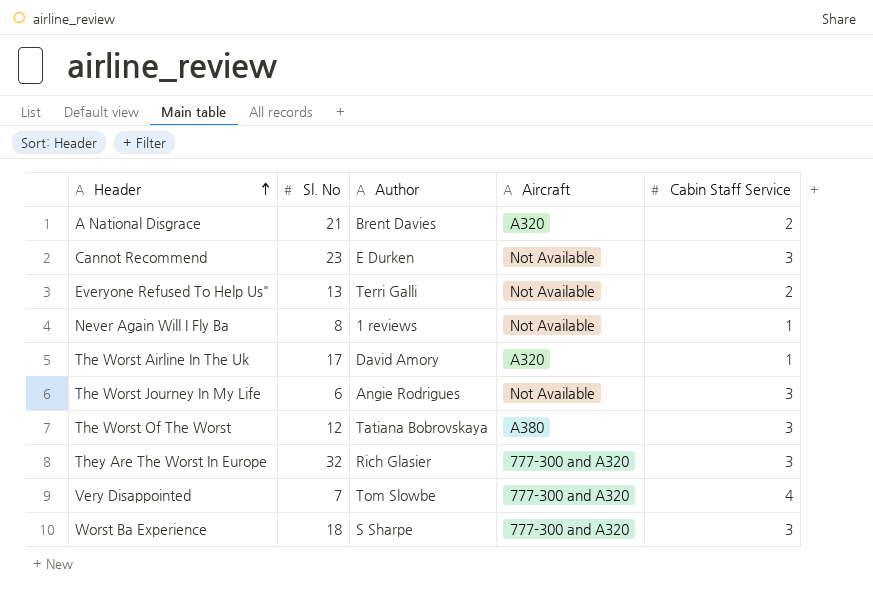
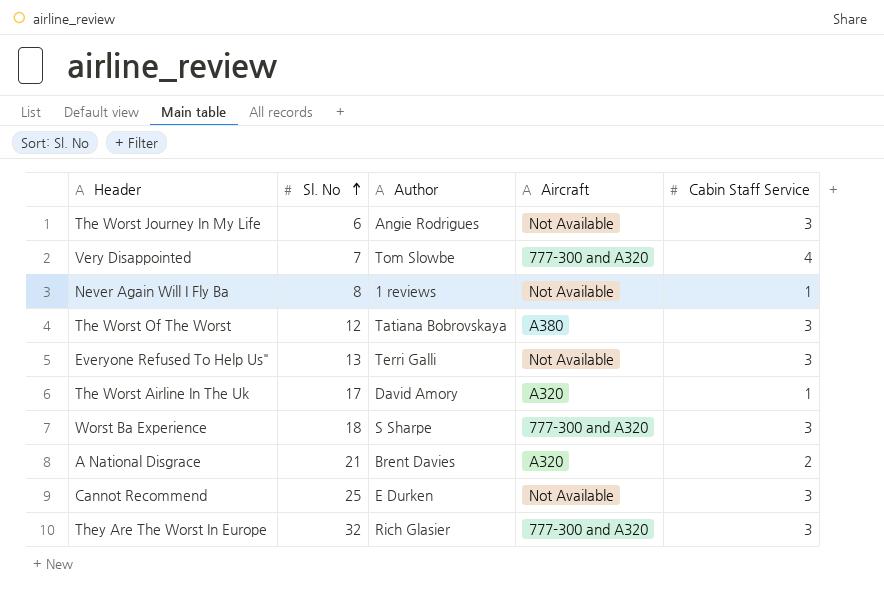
row order: Header ascending -> Sl. No ascending
Everyone Refused To Help Us" | Cabin Staff Service: 2 -> 3
Cannot Recommend | Sl. No: 23 -> 25

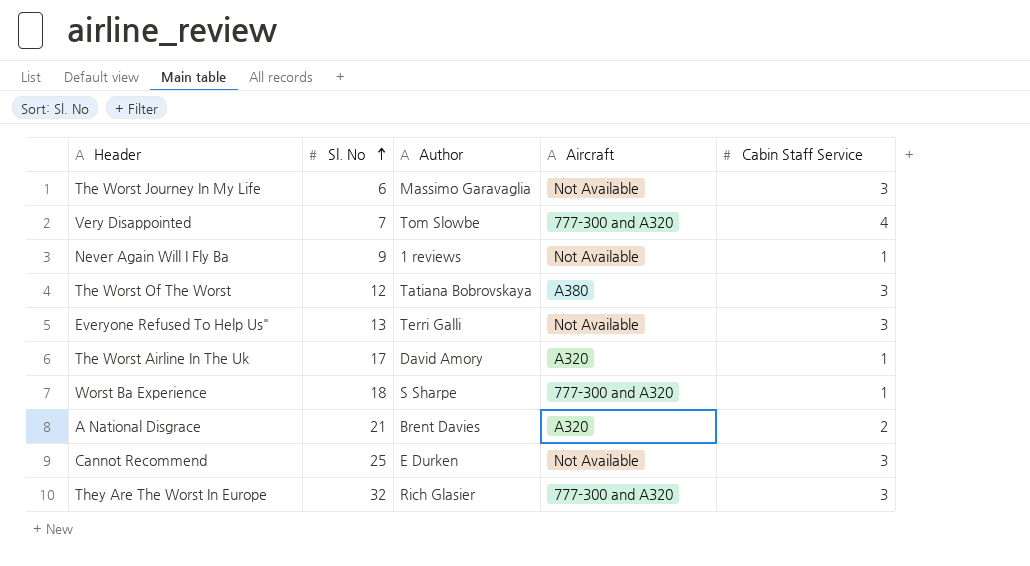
The Worst Journey In My Life | Author: Angie Rodrigues -> Massimo Garavaglia
Never Again Will I Fly Ba | Sl. No: 8 -> 9
Worst Ba Experience | Cabin Staff Service: 3 -> 1

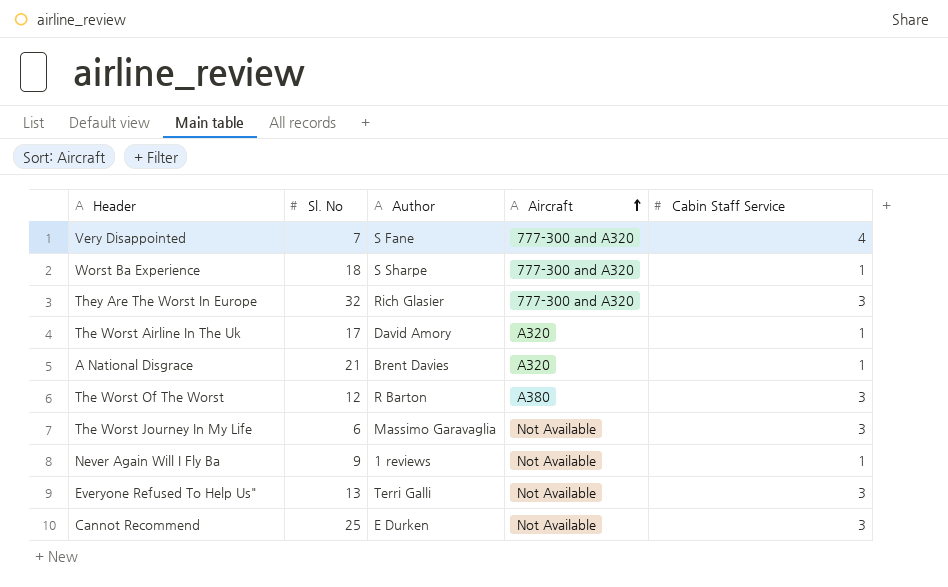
row order: Sl. No ascending -> Aircraft ascending
Very Disappointed | Author: Tom Slowbe -> S Fane
A National Disgrace | Cabin Staff Service: 2 -> 1
The Worst Of The Worst | Author: Tatiana Bobrovskaya -> R Barton

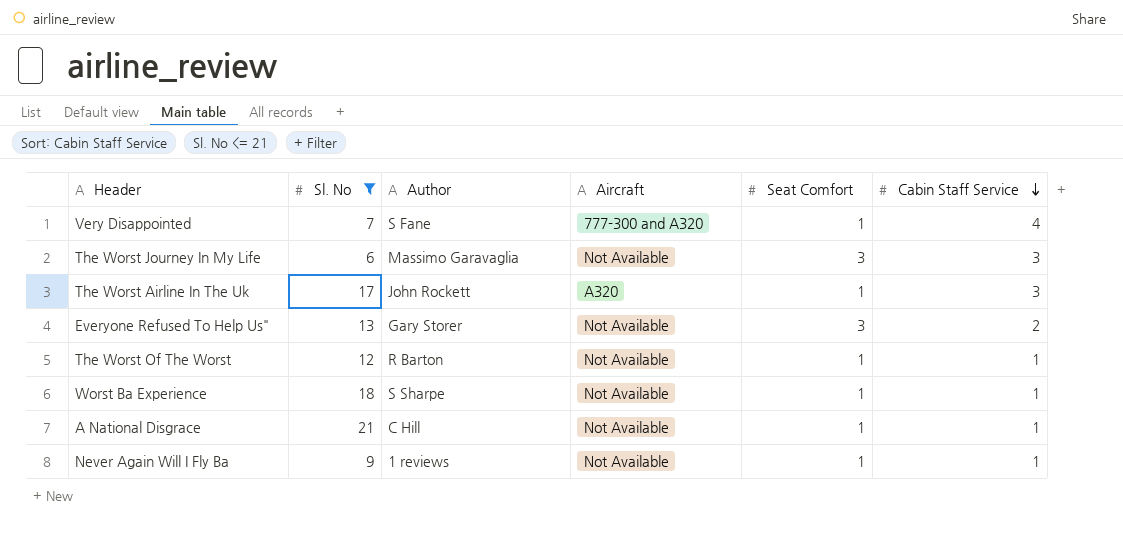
filter: none -> Sl. No <= 21
row order: Aircraft ascending -> Cabin Staff Service descending
column Seat Comfort | position: none -> 5
The Worst Airline In The Uk | Author: David Amory -> John Rockett
The Worst Airline In The Uk | Cabin Staff Service: 1 -> 3
Everyone Refused To Help Us" | Author: Terri Galli -> Gary Storer
Everyone Refused To Help Us" | Cabin Staff Service: 3 -> 2
The Worst Of The Worst | Aircraft: A380 -> Not Available
The Worst Of The Worst | Cabin Staff Service: 3 -> 1
Worst Ba Experience | Aircraft: 777-300 and A320 -> Not Available
A National Disgrace | Author: Brent Davies -> C Hill
A National Disgrace | Aircraft: A320 -> Not Available

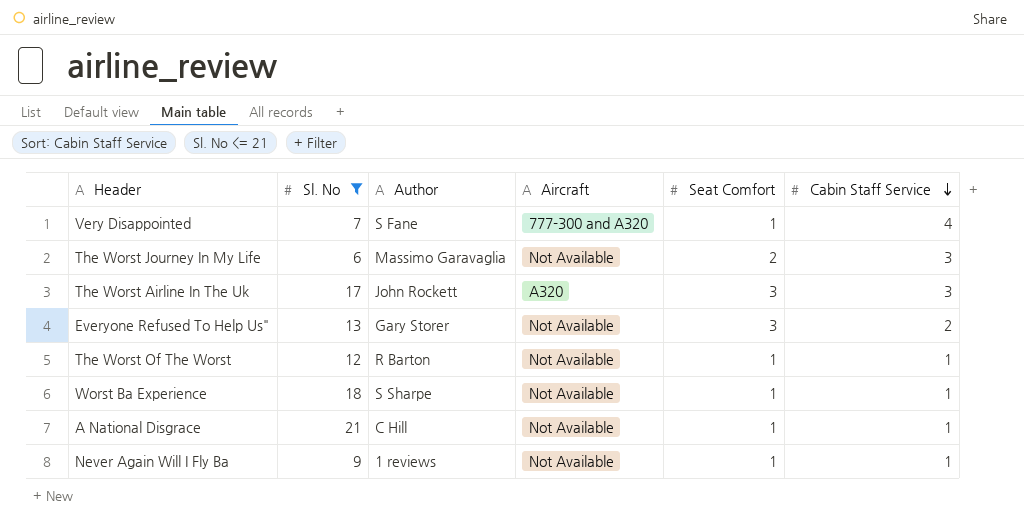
The Worst Journey In My Life | Seat Comfort: 3 -> 2
The Worst Airline In The Uk | Seat Comfort: 1 -> 3

